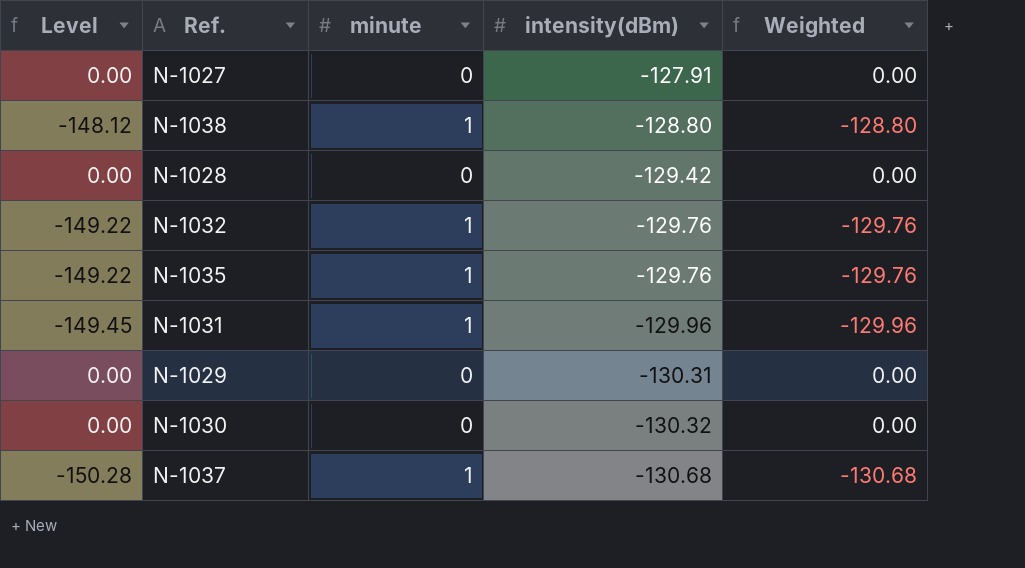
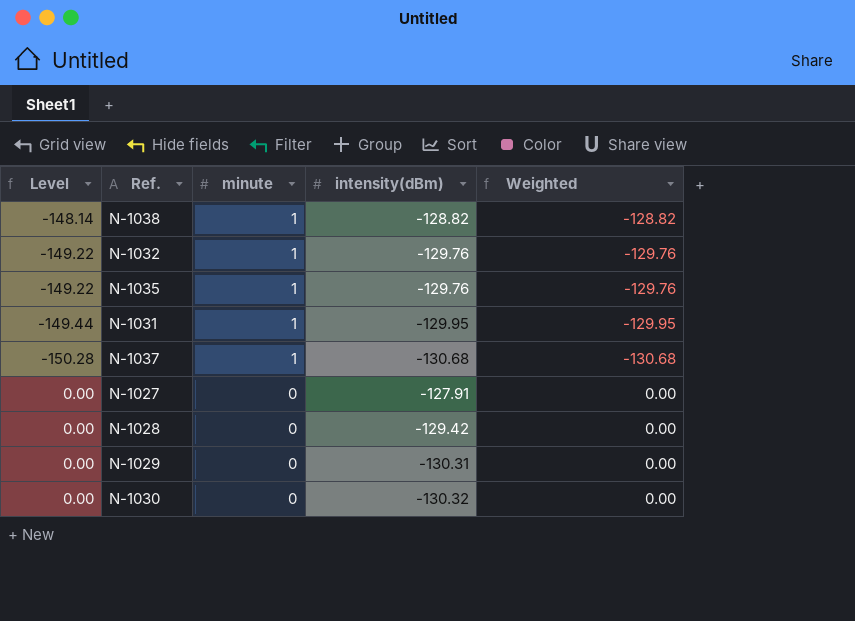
row order: intensity(dBm) descending -> minute descending
N-1038 | Level: -148.12 -> -148.14
N-1038 | intensity(dBm): -128.80 -> -128.82
N-1038 | Weighted: -128.80 -> -128.82
N-1031 | Level: -149.45 -> -149.44
N-1031 | intensity(dBm): -129.96 -> -129.95
N-1031 | Weighted: -129.96 -> -129.95

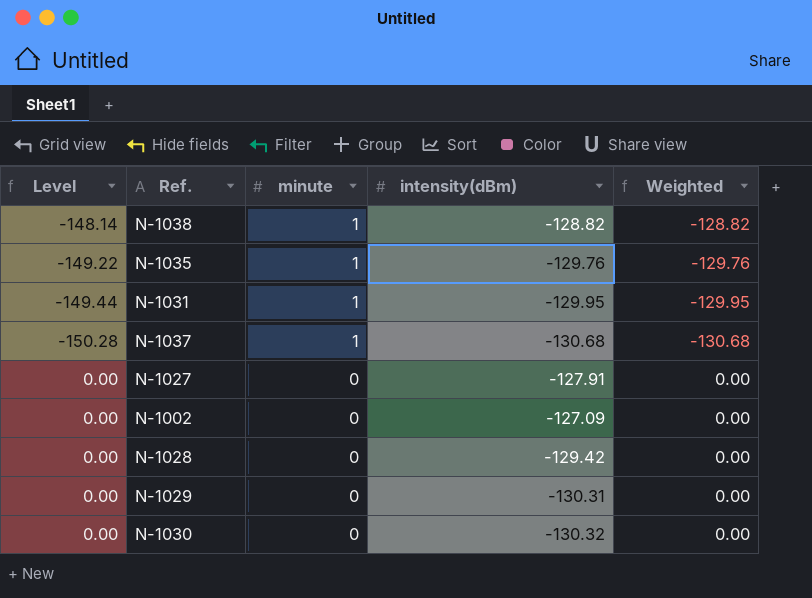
row N-1032: -149.22 | 1 | -129.76 | -129.76 -> none
row N-1002: none -> 0.00 | 0 | -127.09 | 0.00

